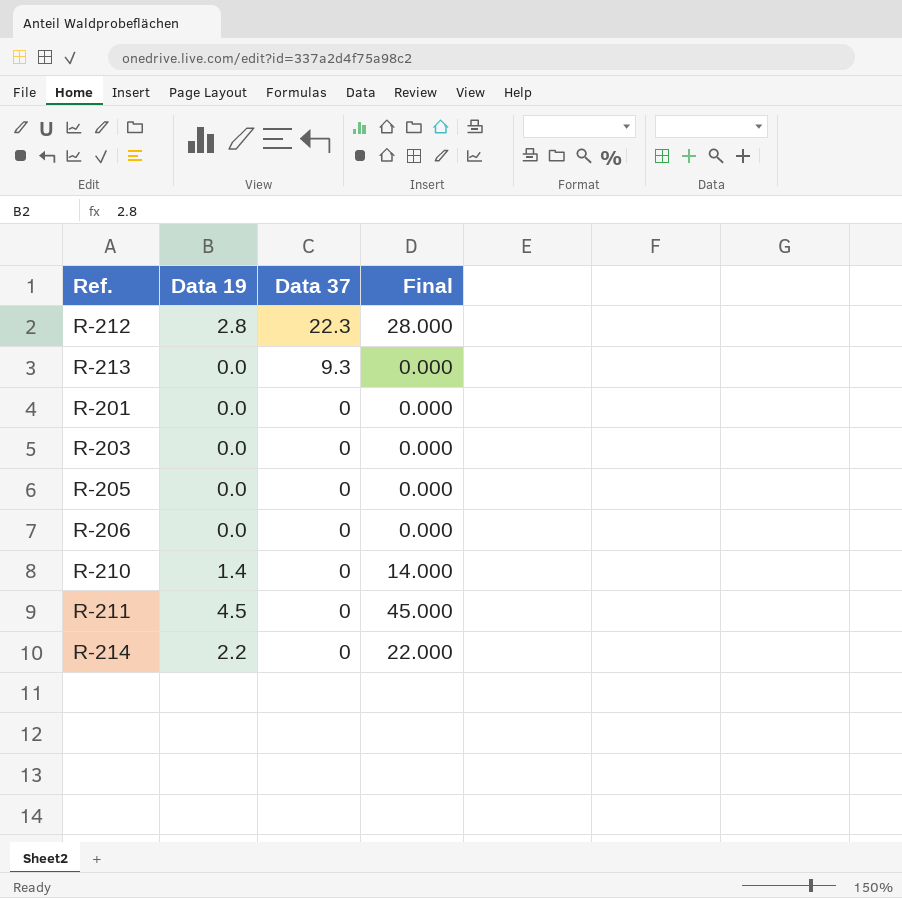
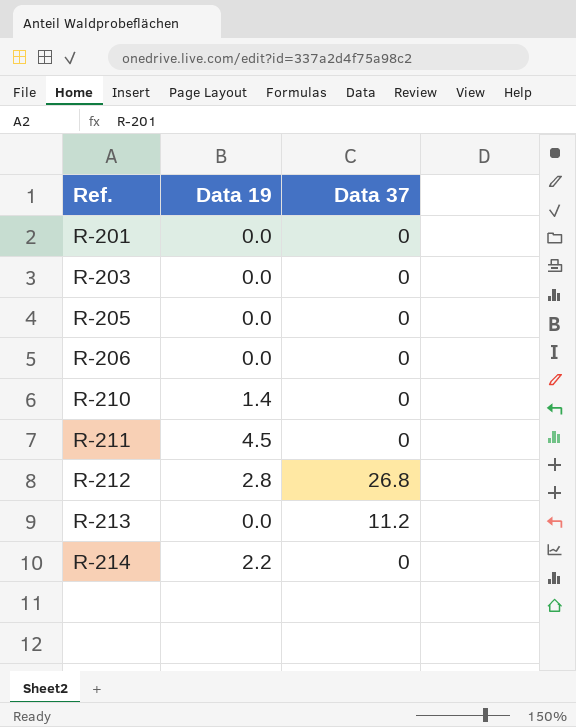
row order: Data 37 descending -> Ref. ascending
column Final | formula: [Data 19] * 10 -> none
R-212 | Data 37: 22.3 -> 26.8
R-213 | Data 37: 9.3 -> 11.2

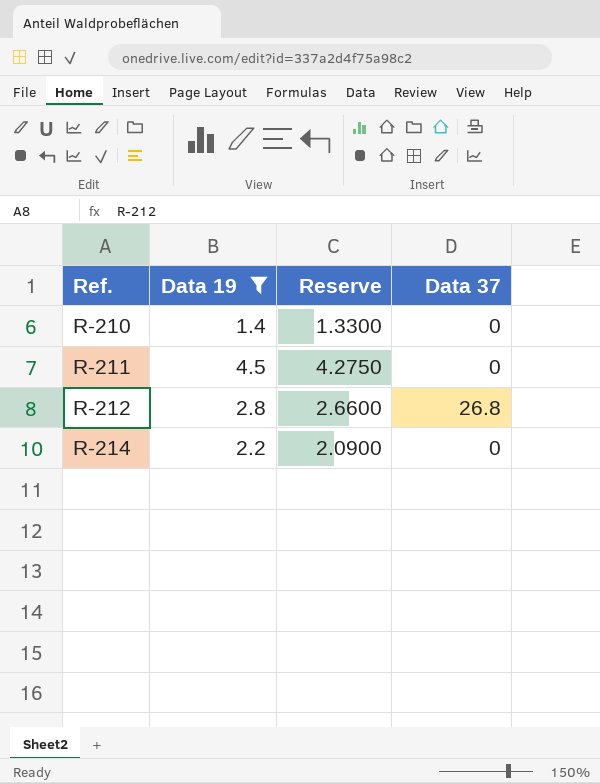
filter: none -> Data 19 != 0.0
column Reserve | formula: none -> [Data 19] * 0.95

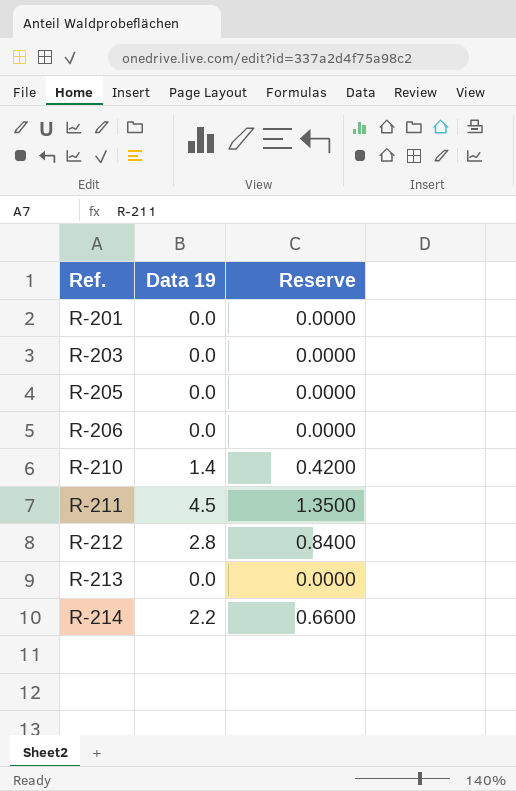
filter: Data 19 != 0.0 -> none
column Data 37 | position: 4 -> none
column Reserve | formula: [Data 19] * 0.95 -> [Data 19] * 0.3

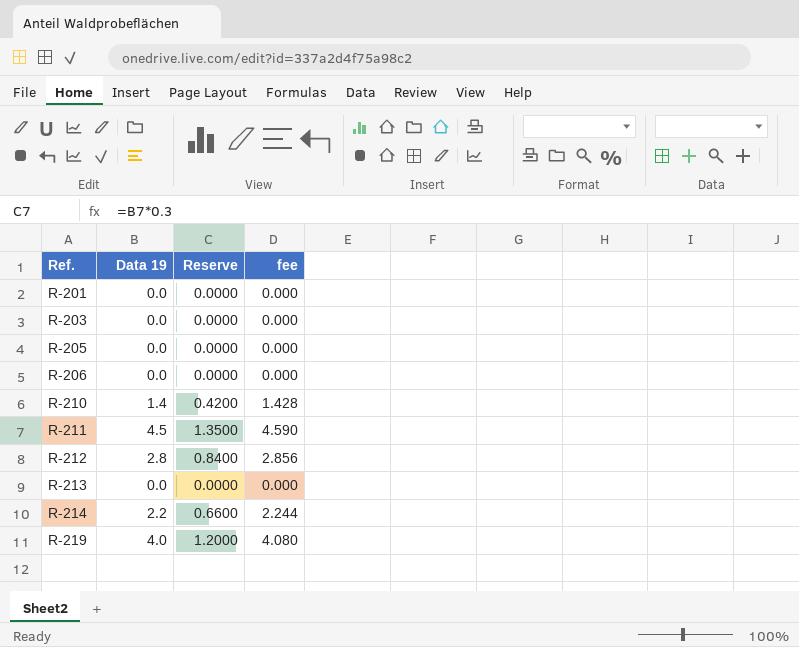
column fee | formula: none -> [Data 19] * 1.02
row R-219: none -> 4.0 | 1.2000 | 4.080

